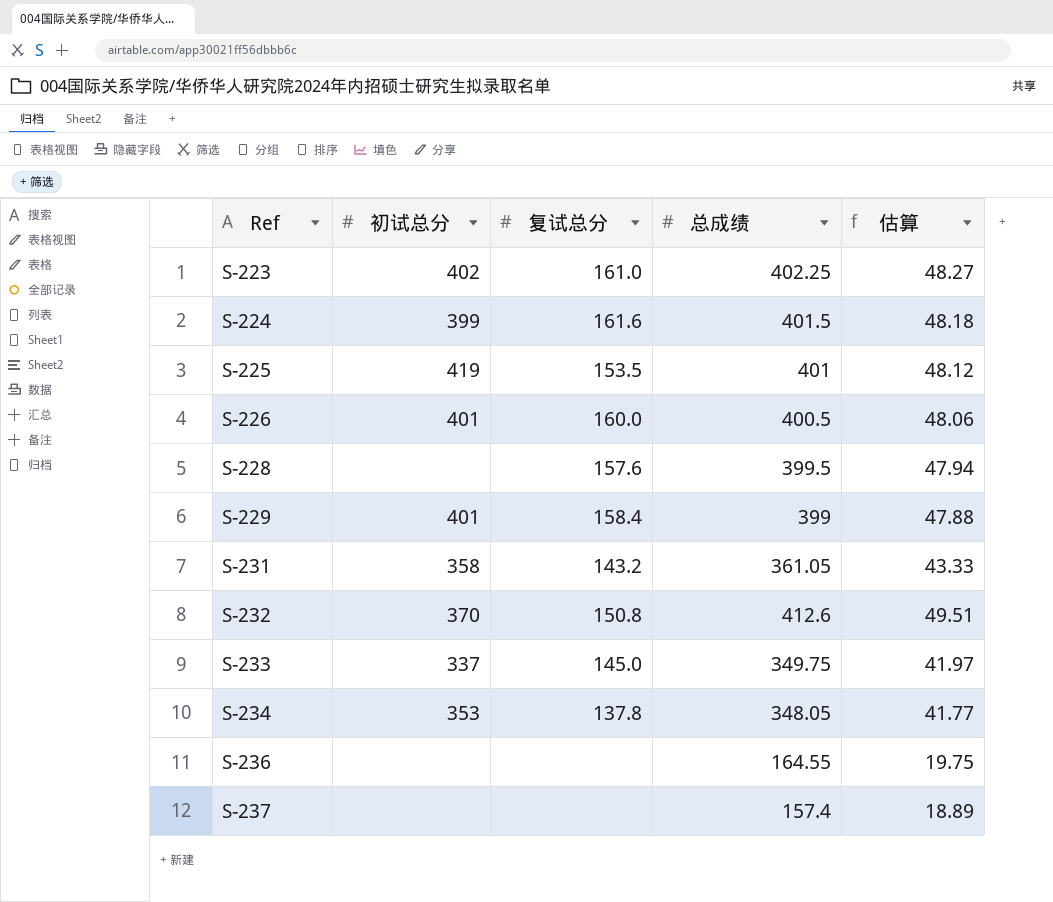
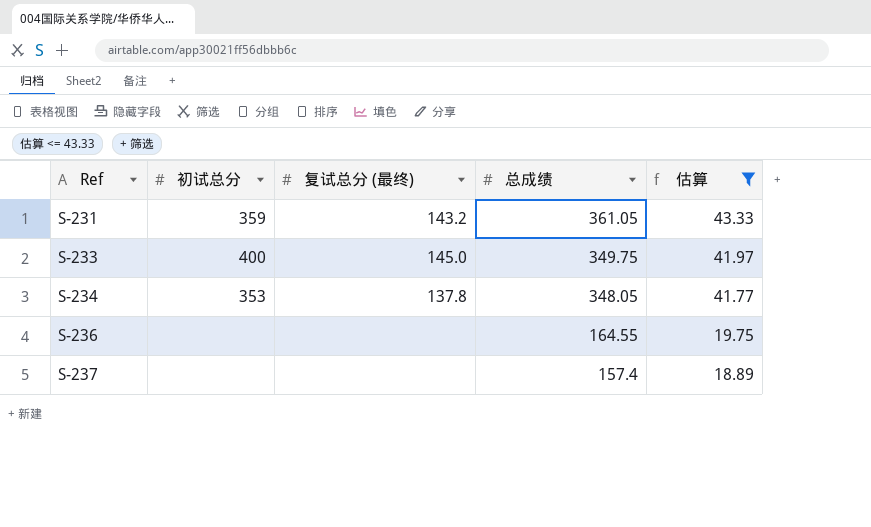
filter: none -> 估算 <= 43.33
column name: 复试总分 -> 复试总分 (最终)
S-231 | 初试总分: 358 -> 359
S-233 | 初试总分: 337 -> 400

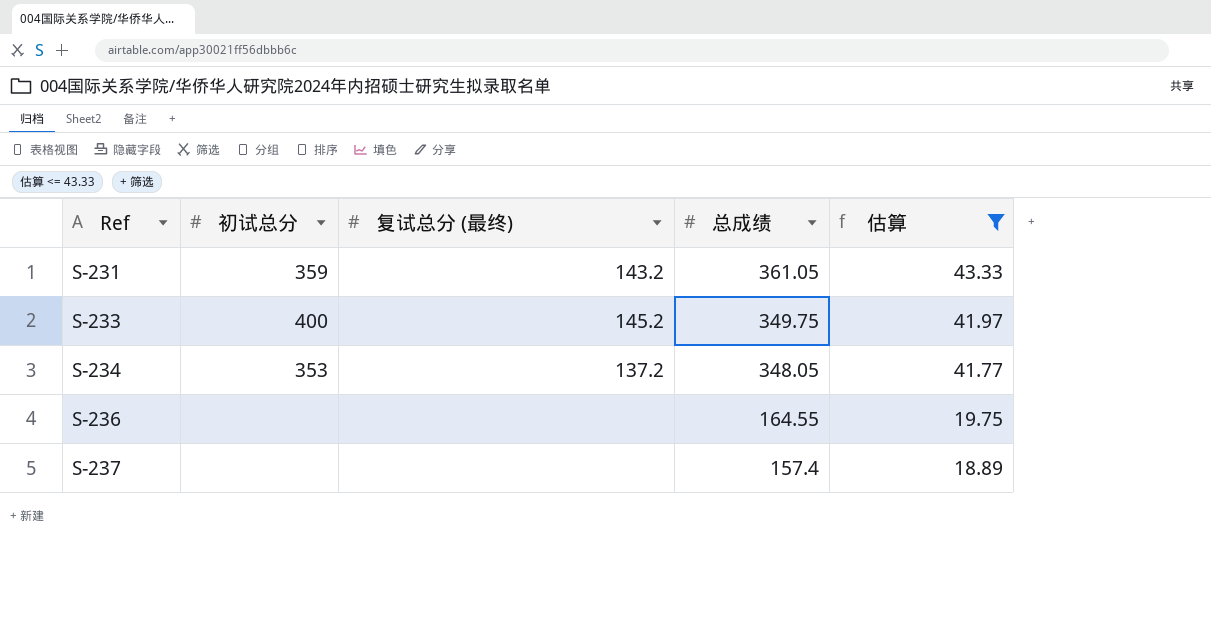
S-233 | 复试总分 (最终): 145.0 -> 145.2
S-234 | 复试总分 (最终): 137.8 -> 137.2

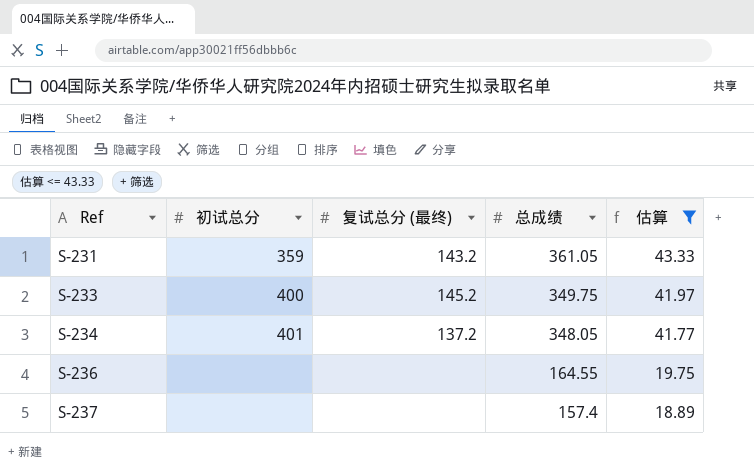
S-234 | 初试总分: 353 -> 401

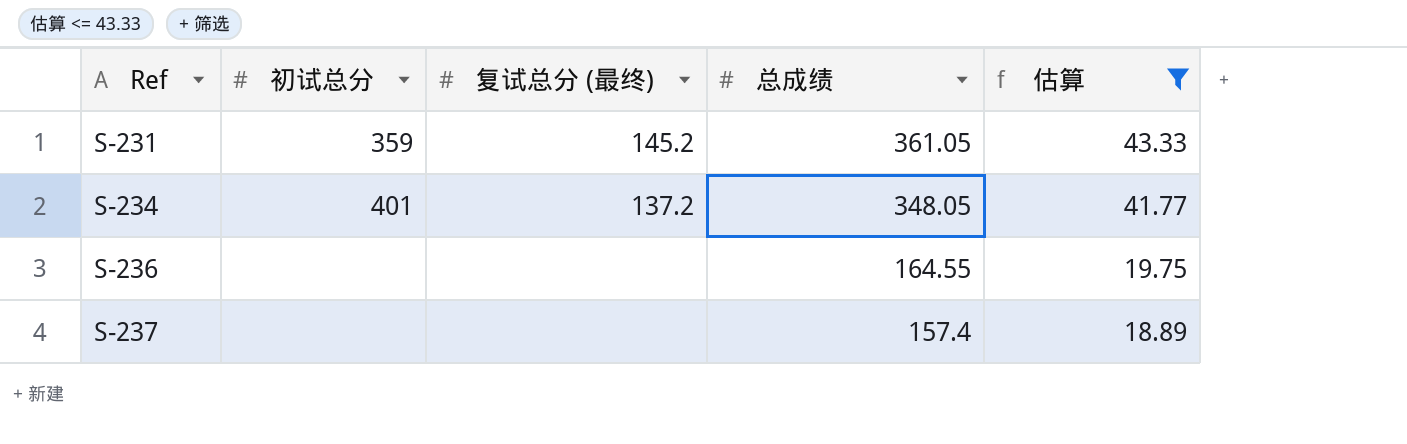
row S-233: 400 | 145.2 | 349.75 | 41.97 -> none
S-231 | 复试总分 (最终): 143.2 -> 145.2

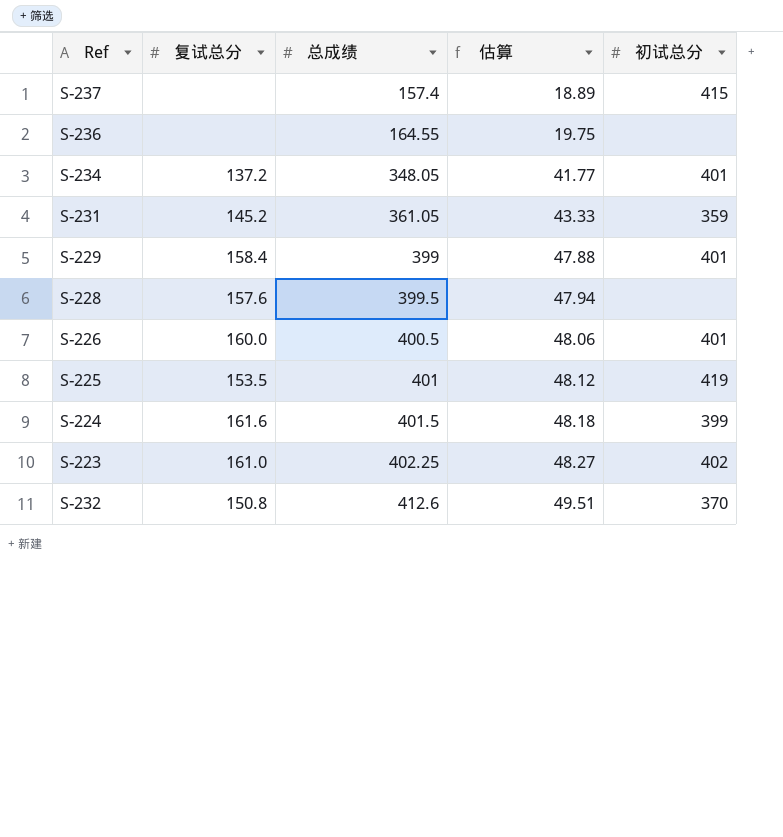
filter: 估算 <= 43.33 -> none
row order: Ref ascending -> 总成绩 ascending
column name: 复试总分 (最终) -> 复试总分
column 初试总分 | position: 2 -> 5
S-237 | 初试总分: none -> 415

